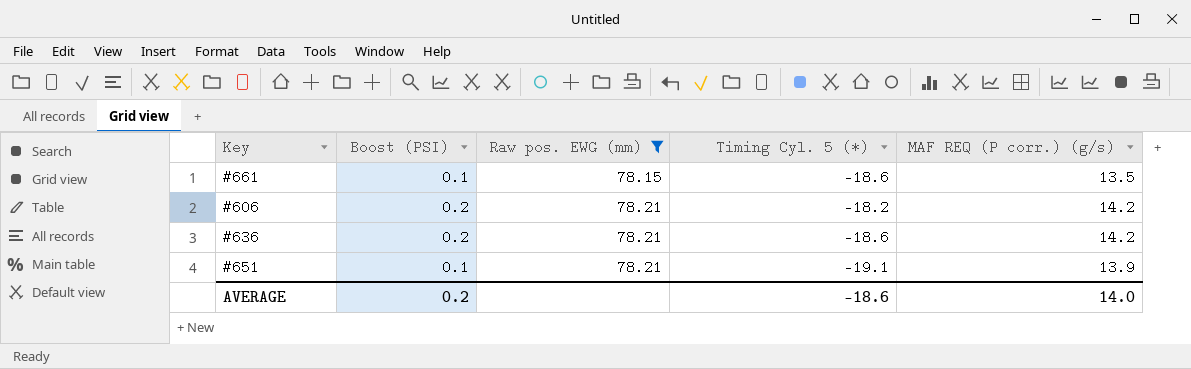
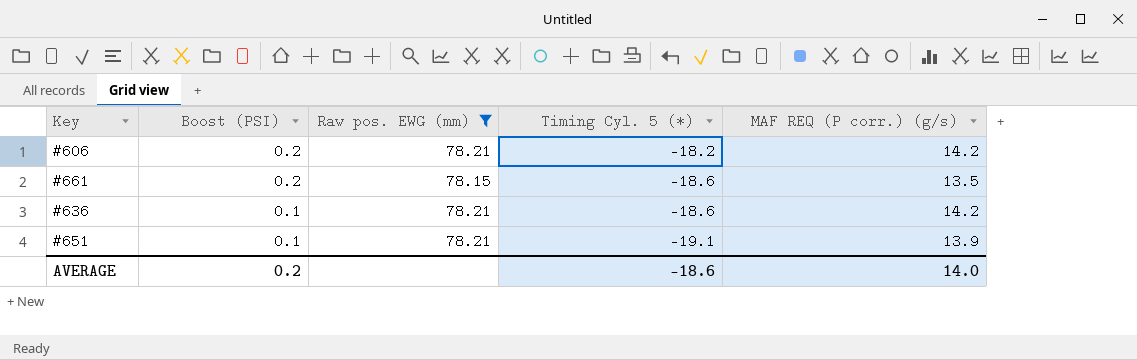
row order: Raw pos. EWG (mm) ascending -> Boost (PSI) descending
#661 | Boost (PSI): 0.1 -> 0.2
#636 | Boost (PSI): 0.2 -> 0.1

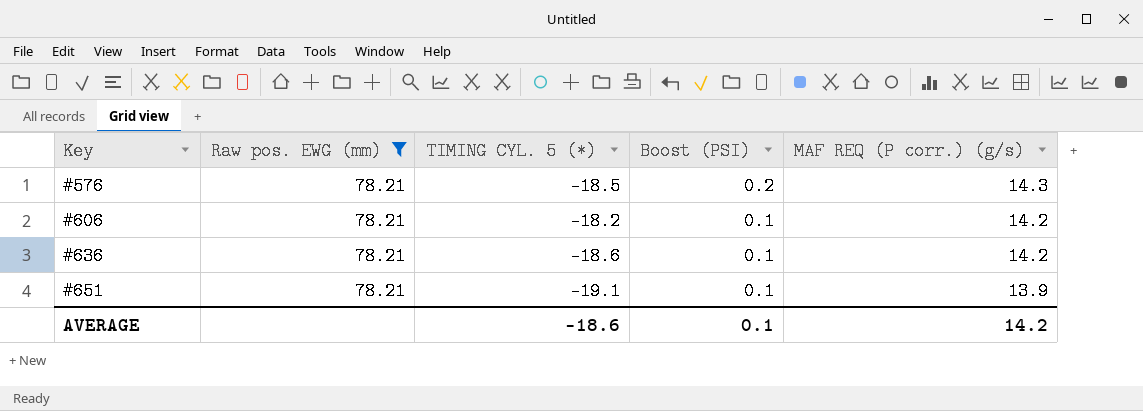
column name: Timing Cyl. 5 (*) -> TIMING CYL. 5 (*)
column Boost (PSI) | position: 2 -> 4
row #661: 0.2 | 78.15 | -18.6 | 13.5 -> none
row #576: none -> 78.21 | -18.5 | 0.2 | 14.3
#606 | Boost (PSI): 0.2 -> 0.1
AVERAGE | Boost (PSI): 0.2 -> 0.1
AVERAGE | MAF REQ (P corr.) (g/s): 14.0 -> 14.2

